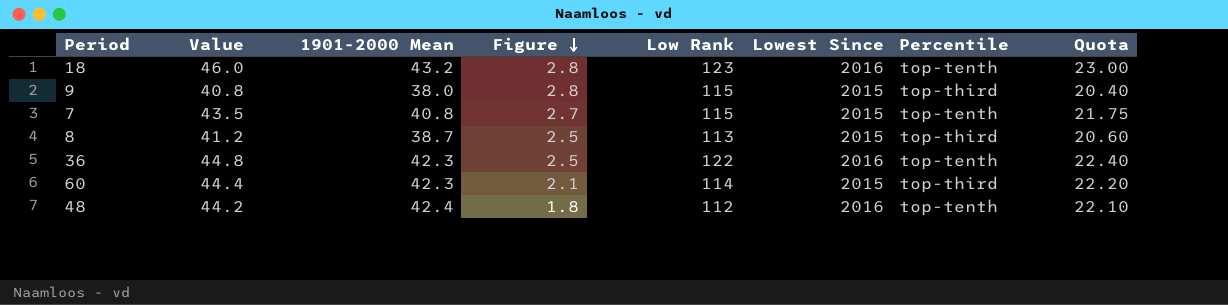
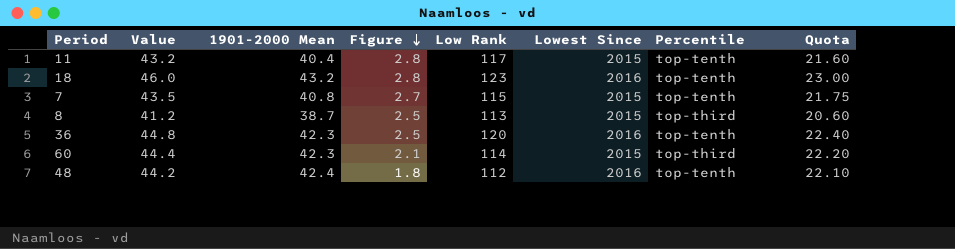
row 9: 40.8 | 38.0 | 2.8 | 115 | 2015 | top-third | 20.40 -> none
row 11: none -> 43.2 | 40.4 | 2.8 | 117 | 2015 | top-tenth | 21.60
36 | Low Rank: 122 -> 120

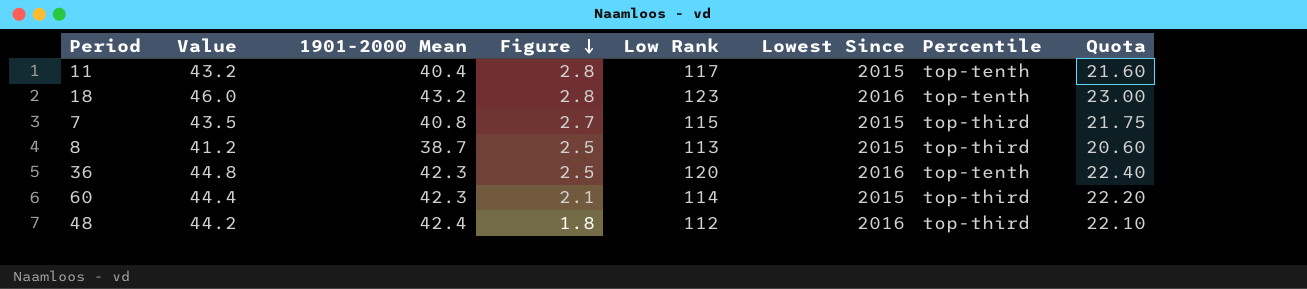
7 | Percentile: top-tenth -> top-third
48 | Percentile: top-tenth -> top-third

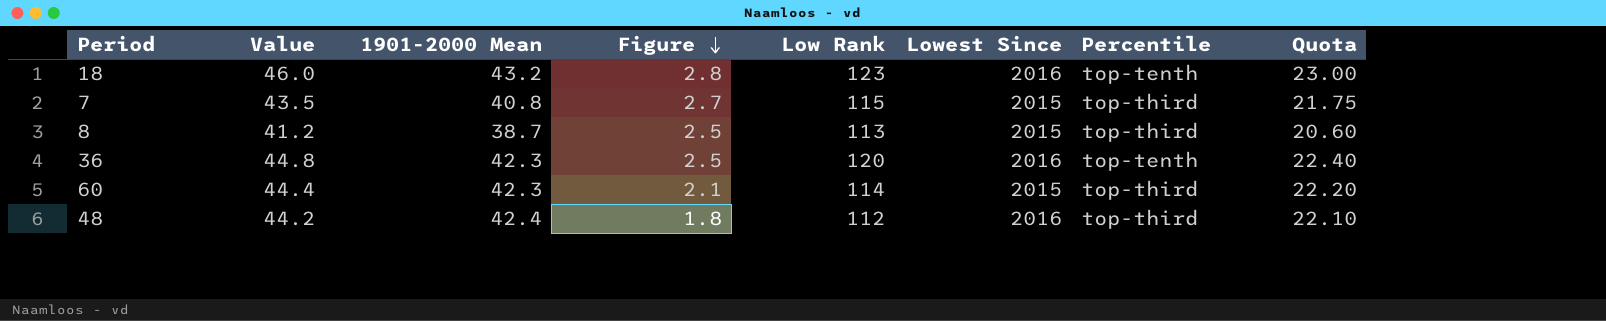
row 11: 43.2 | 40.4 | 2.8 | 117 | 2015 | top-tenth | 21.60 -> none

